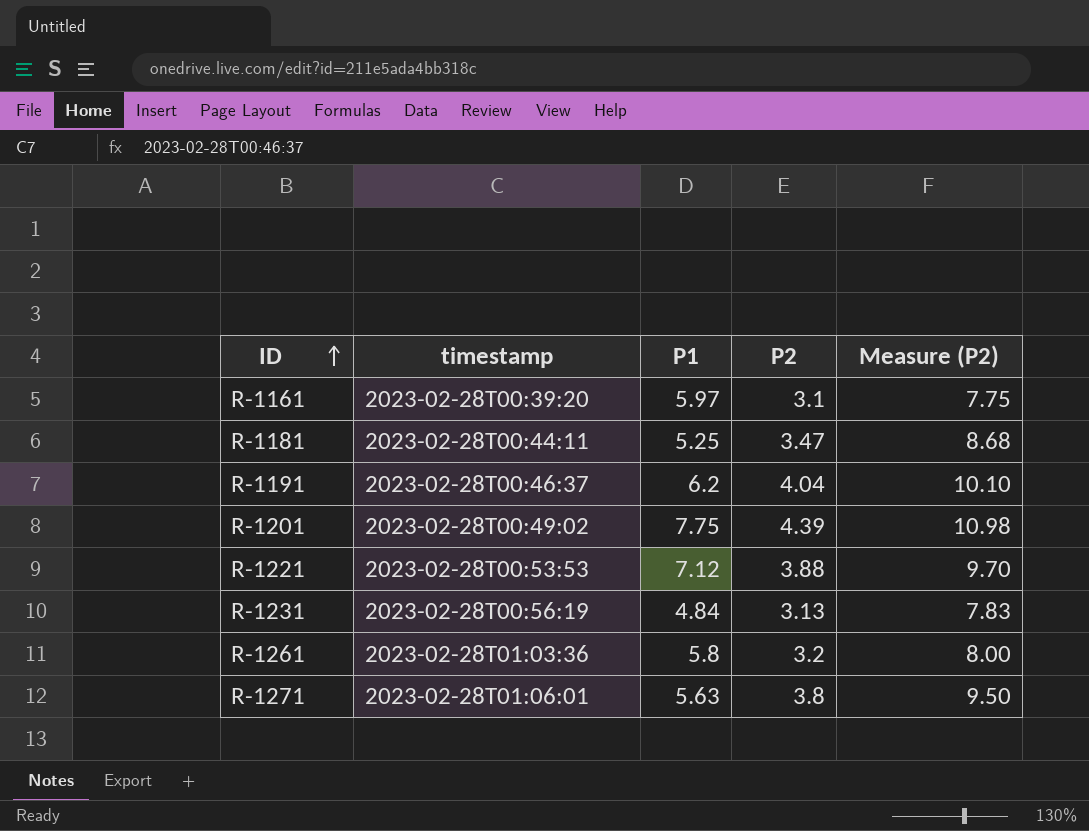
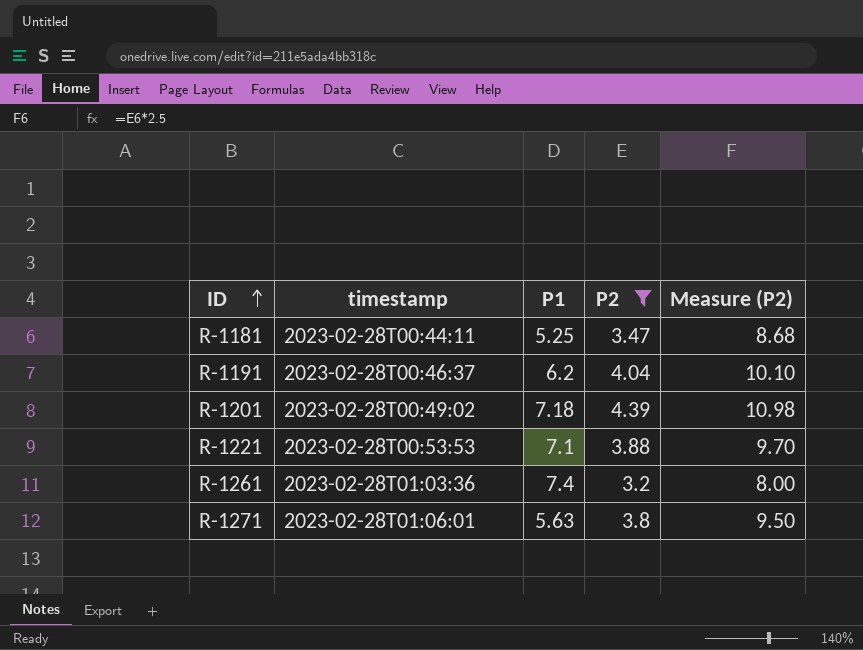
filter: none -> P2 >= 3.2
R-1201 | P1: 7.75 -> 7.18
R-1221 | P1: 7.12 -> 7.1
R-1261 | P1: 5.8 -> 7.4

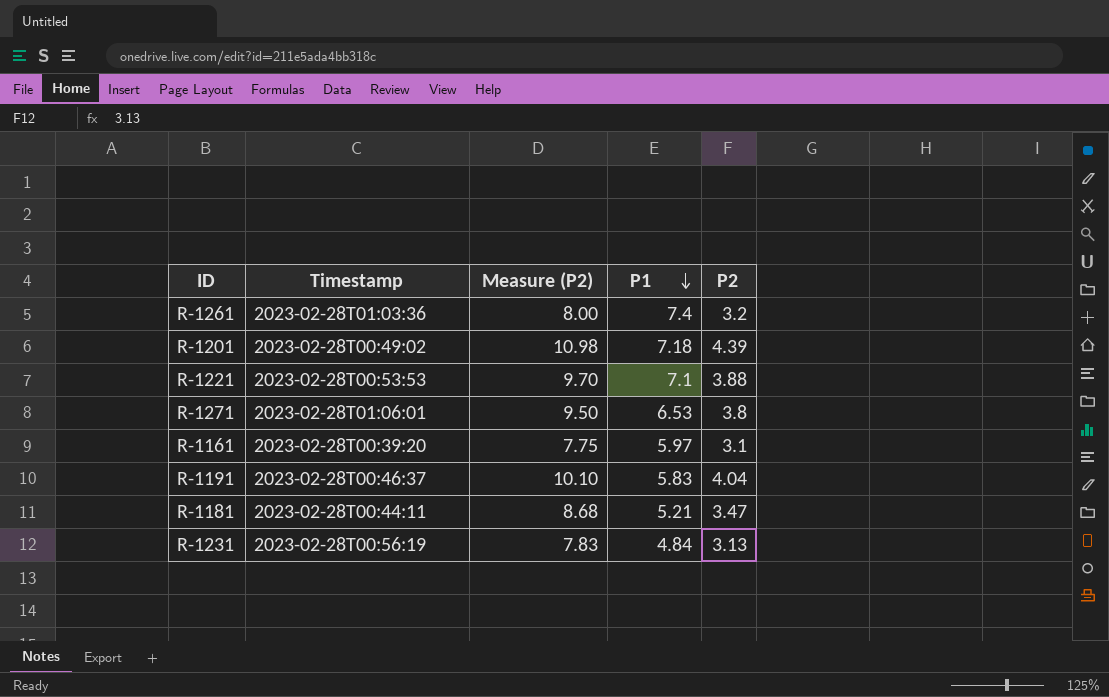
filter: P2 >= 3.2 -> none
row order: ID ascending -> P1 descending
column name: timestamp -> Timestamp
column Measure (P2) | position: 5 -> 3
R-1271 | P1: 5.63 -> 6.53
R-1191 | P1: 6.2 -> 5.83
R-1181 | P1: 5.25 -> 5.21

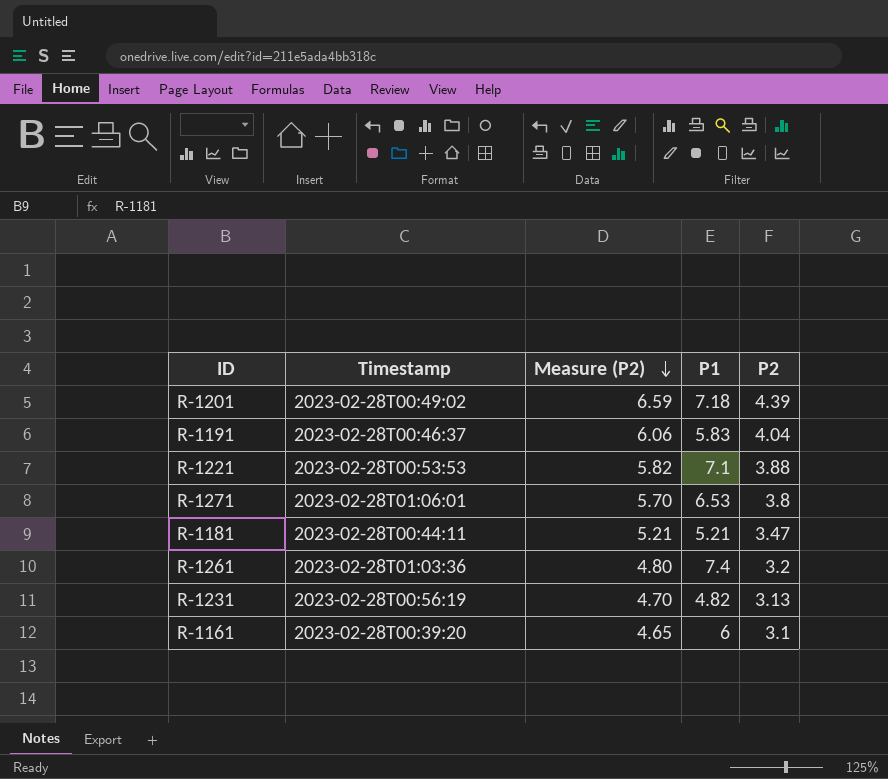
row order: P1 descending -> Measure (P2) descending
column Measure (P2) | formula: [P2] * 2.5 -> [P2] * 1.5
R-1231 | P1: 4.84 -> 4.82
R-1161 | P1: 5.97 -> 6

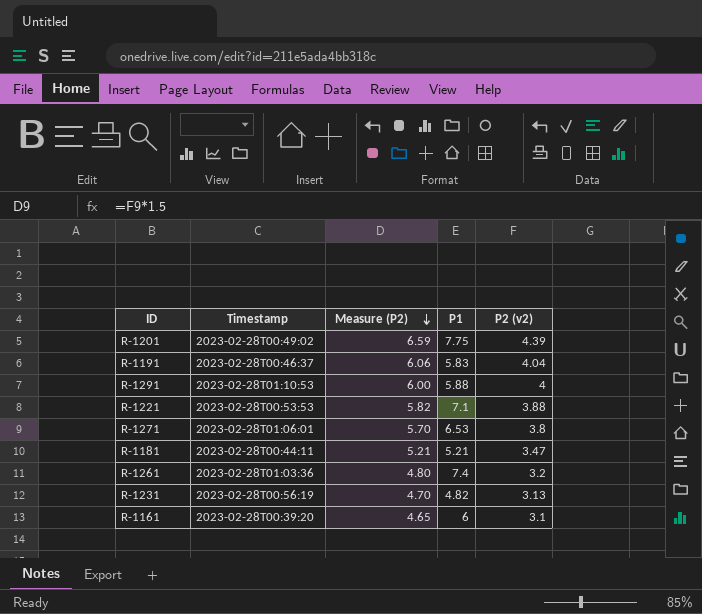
column name: P2 -> P2 (v2)
R-1201 | P1: 7.18 -> 7.75
row R-1291: none -> 2023-02-28T01:10:53 | 6.00 | 5.88 | 4

